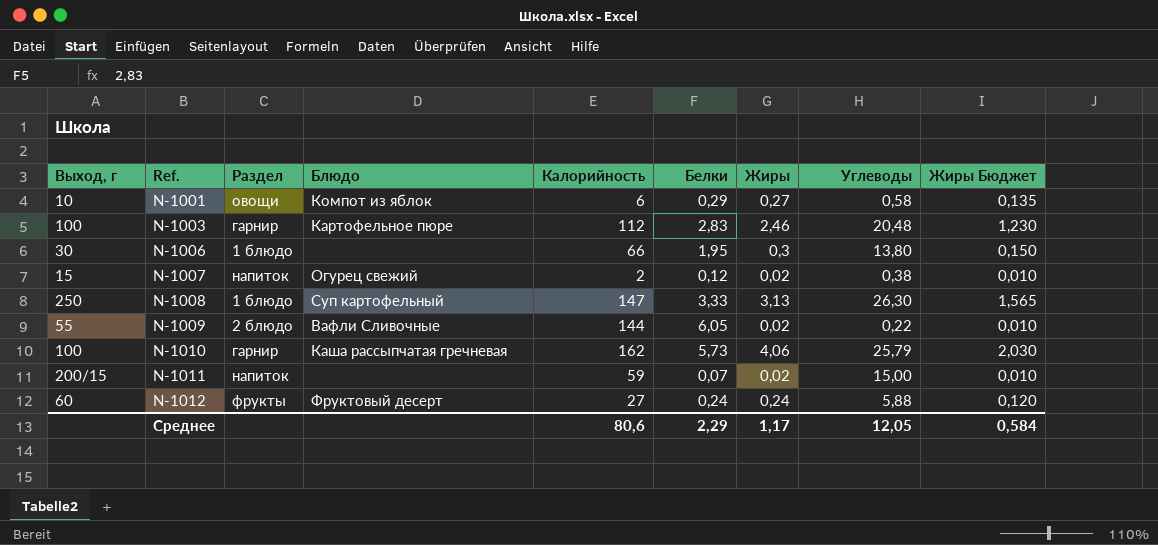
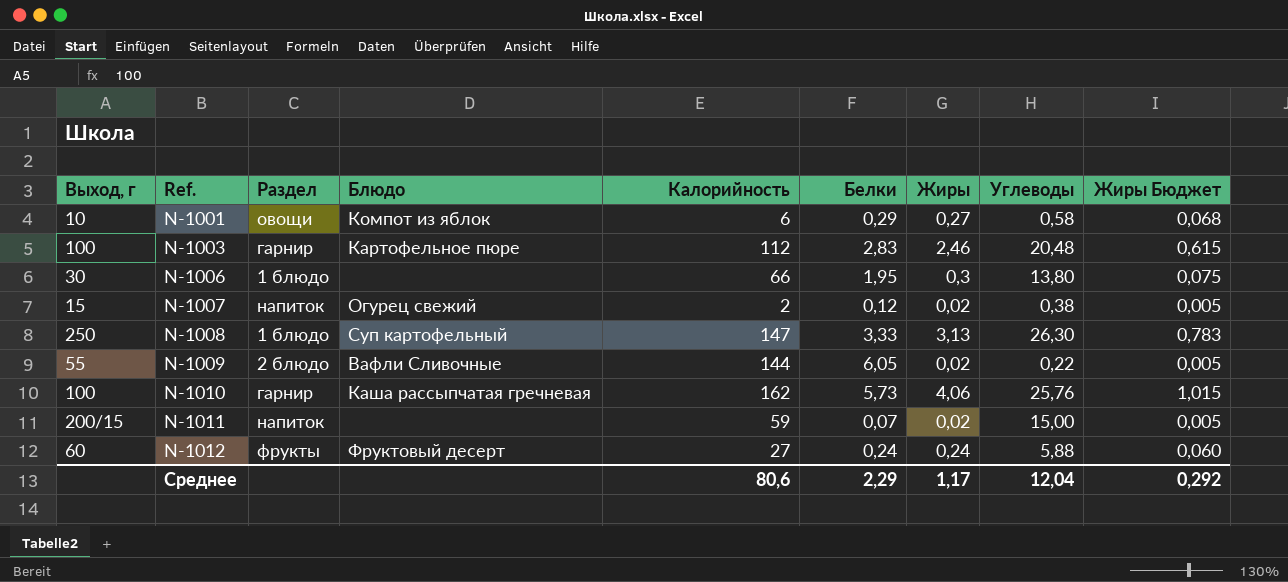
column Жиры Бюджет | formula: [Жиры] * 0,5 -> [Жиры] * 0,25
N-1010 | Углеводы: 25,79 -> 25,76
Среднее | Углеводы: 12,05 -> 12,04
Среднее | Жиры Бюджет: 0,584 -> 0,292

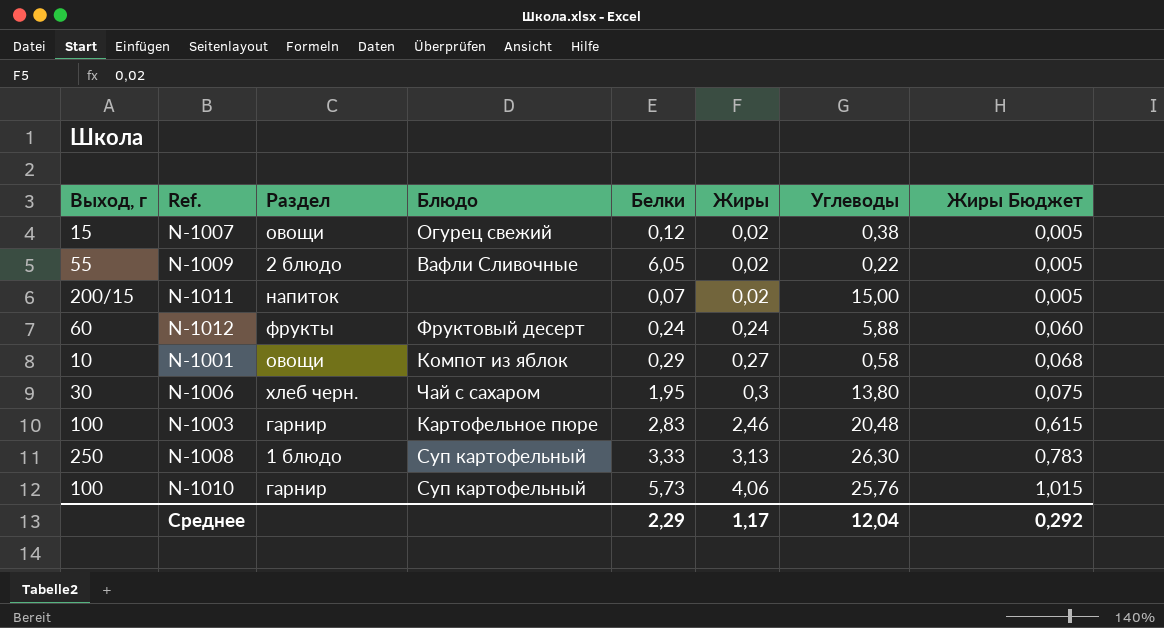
row order: Ref. ascending -> Жиры ascending
column Калорийность | position: 5 -> none
N-1007 | Раздел: напиток -> овощи
N-1006 | Раздел: 1 блюдо -> хлеб черн.
N-1006 | Блюдо: none -> Чай с сахаром
N-1010 | Блюдо: Каша рассыпчатая гречневая -> Суп картофельный

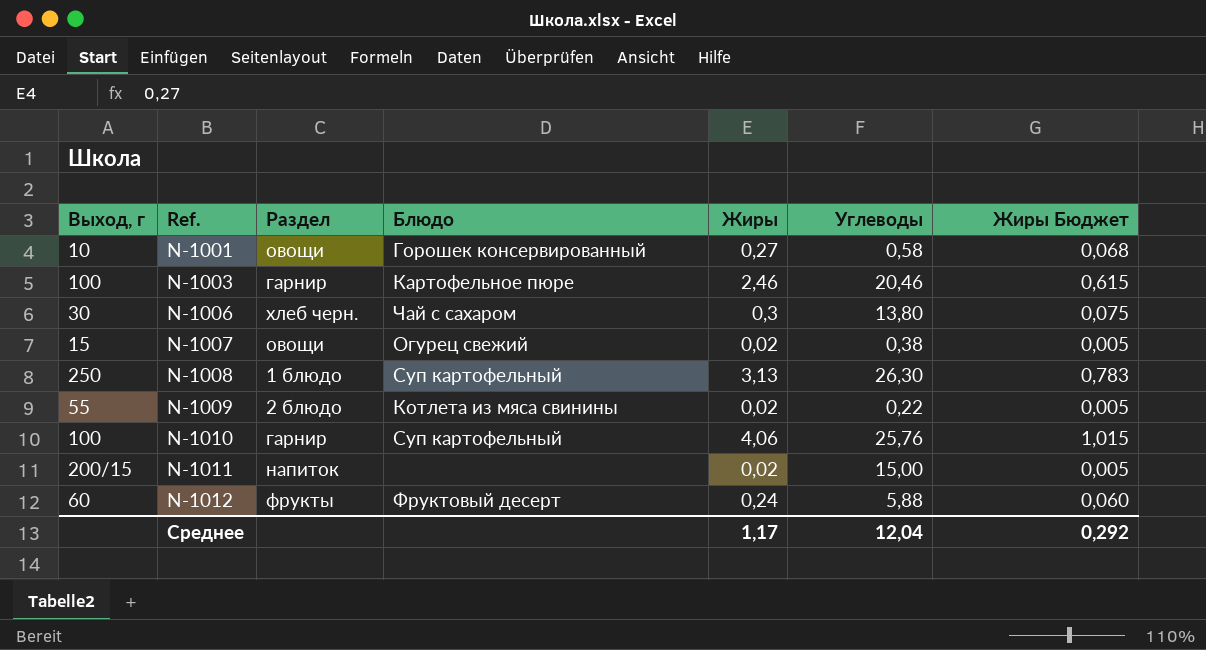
row order: Жиры ascending -> Ref. ascending
column Белки | position: 5 -> none
N-1001 | Блюдо: Компот из яблок -> Горошек консервированный
N-1003 | Углеводы: 20,48 -> 20,46
N-1009 | Блюдо: Вафли Сливочные -> Котлета из мяса свинины

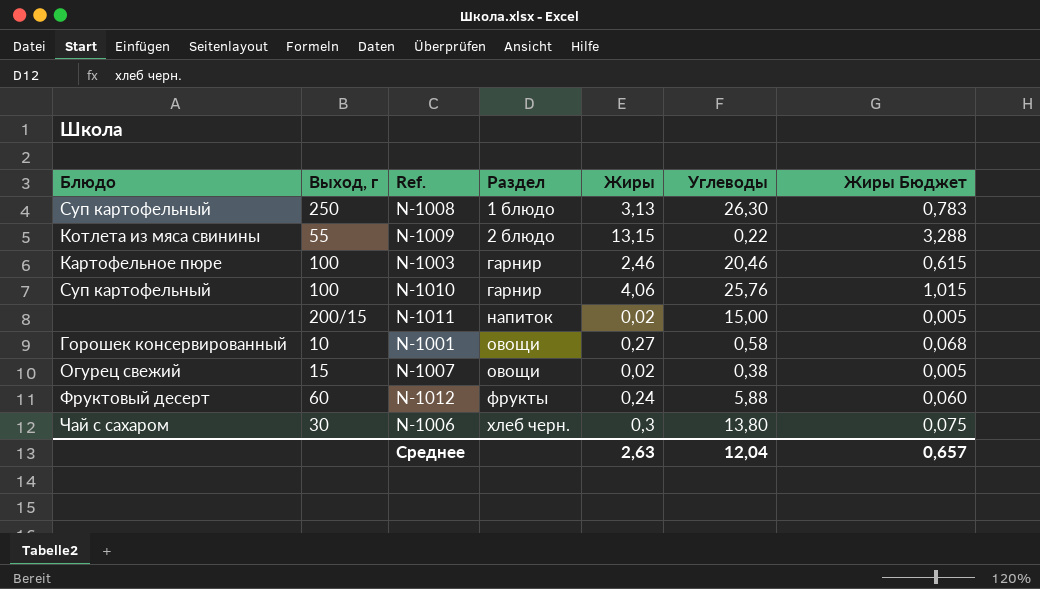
row order: Ref. ascending -> Раздел ascending
column Блюдо | position: 4 -> 1
N-1009 | Жиры: 0,02 -> 13,15
N-1009 | Жиры Бюджет: 0,005 -> 3,288
Среднее | Жиры: 1,17 -> 2,63
Среднее | Жиры Бюджет: 0,292 -> 0,657

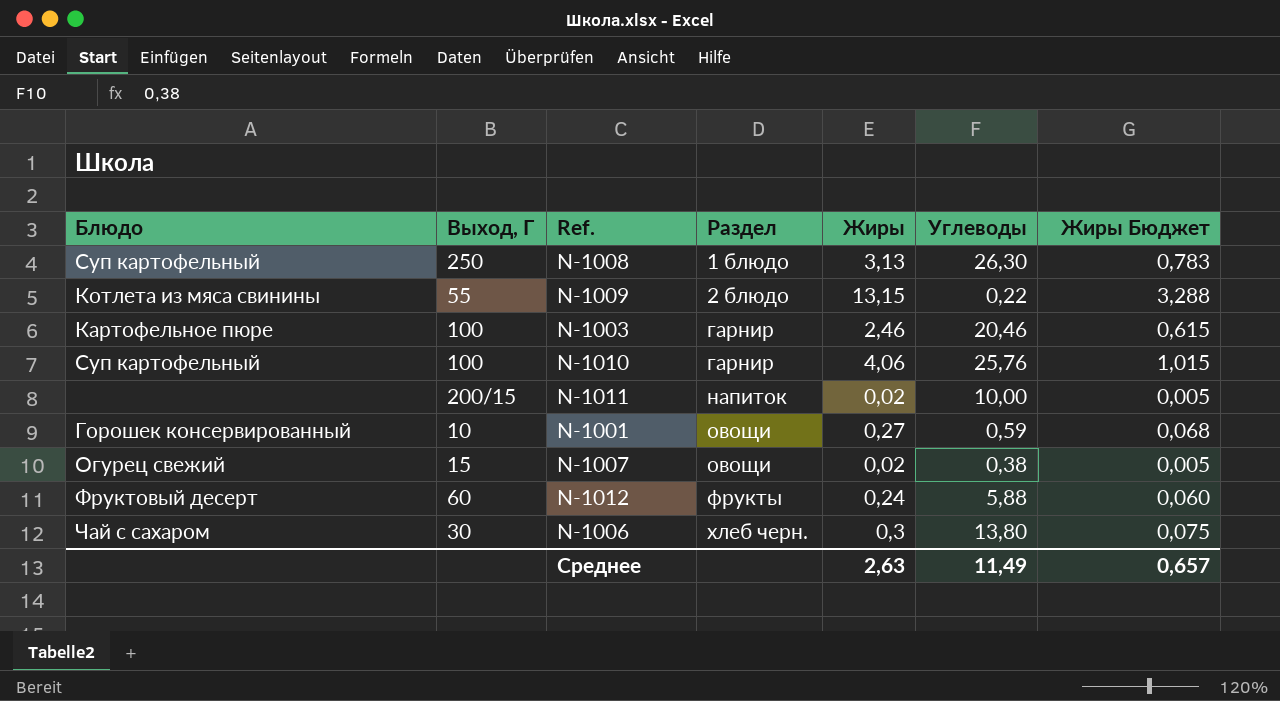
column name: Выход, г -> Выход, Г
N-1011 | Углеводы: 15,00 -> 10,00
N-1001 | Углеводы: 0,58 -> 0,59
Среднее | Углеводы: 12,04 -> 11,49

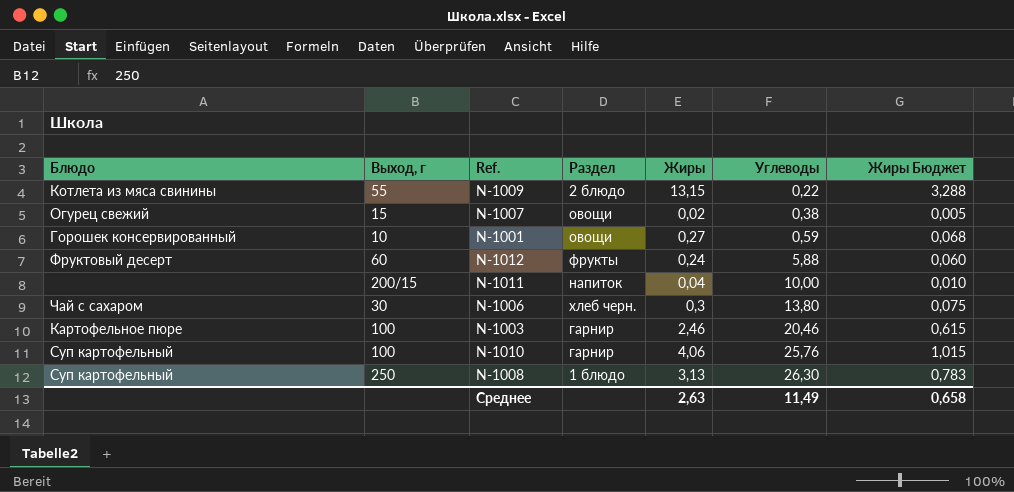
row order: Раздел ascending -> Углеводы ascending
column name: Выход, Г -> Выход, г
N-1011 | Жиры: 0,02 -> 0,04
N-1011 | Жиры Бюджет: 0,005 -> 0,010
Среднее | Жиры Бюджет: 0,657 -> 0,658

